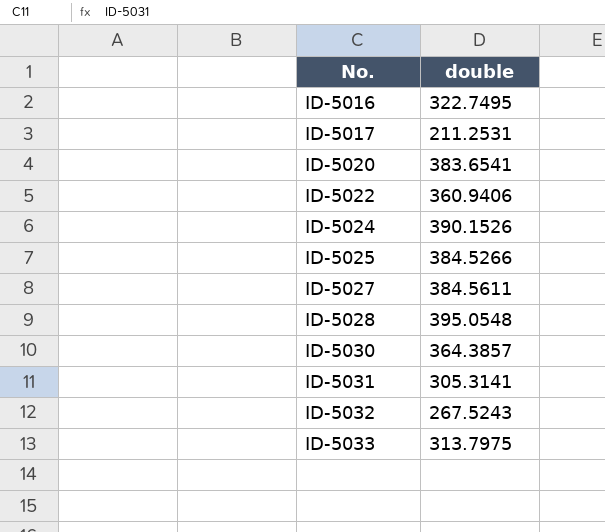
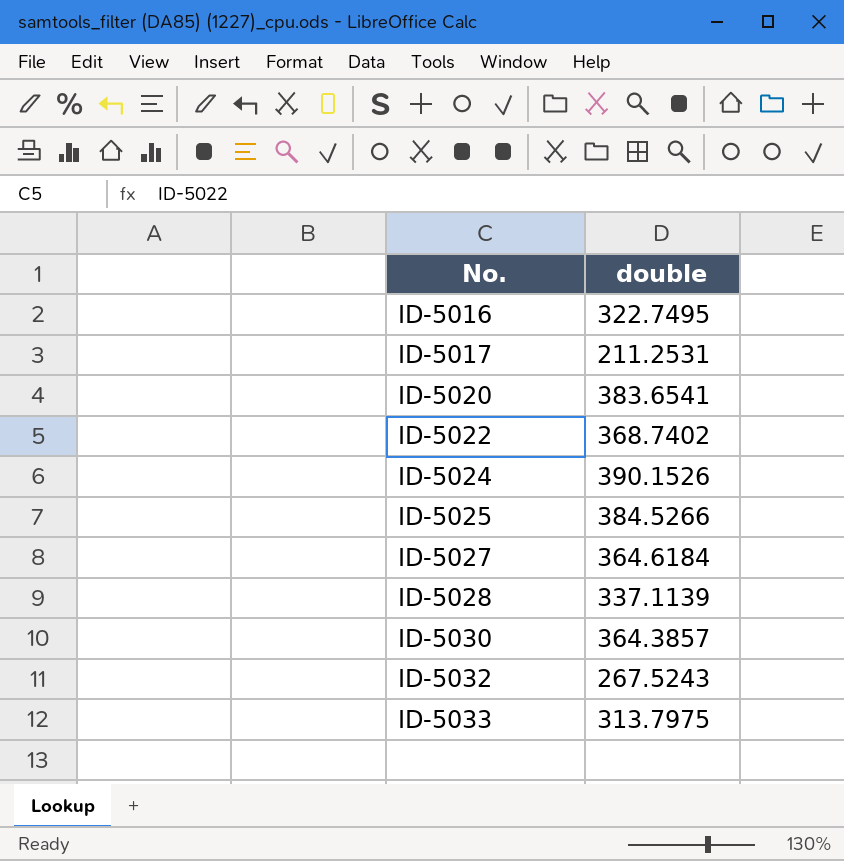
row ID-5031: 305.3141 -> none
ID-5022 | double: 360.9406 -> 368.7402
ID-5027 | double: 384.5611 -> 364.6184
ID-5028 | double: 395.0548 -> 337.1139

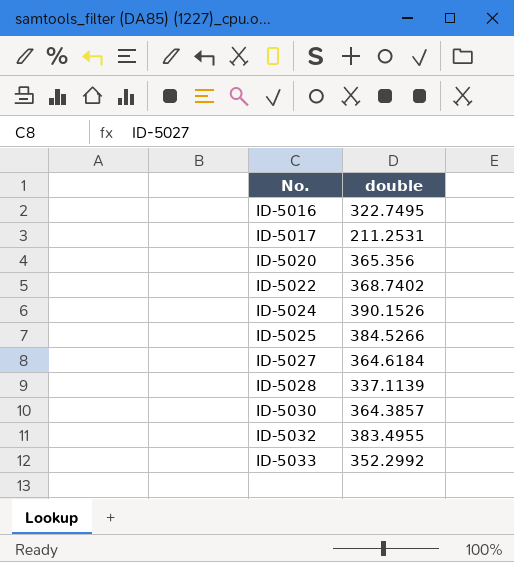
ID-5020 | double: 383.6541 -> 365.356
ID-5032 | double: 267.5243 -> 383.4955
ID-5033 | double: 313.7975 -> 352.2992

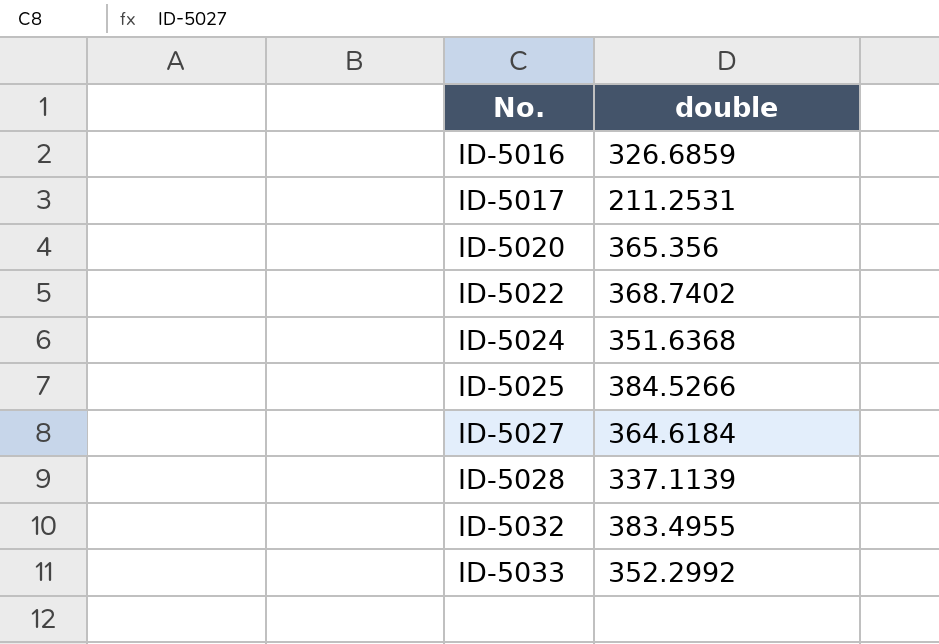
row ID-5030: 364.3857 -> none
ID-5016 | double: 322.7495 -> 326.6859
ID-5024 | double: 390.1526 -> 351.6368

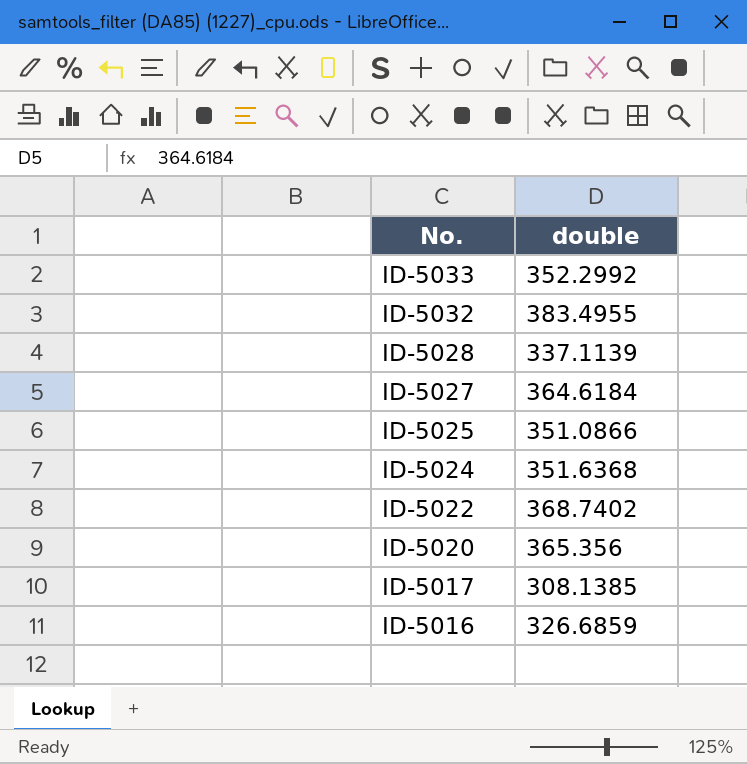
row order: No. ascending -> No. descending
ID-5025 | double: 384.5266 -> 351.0866
ID-5017 | double: 211.2531 -> 308.1385

